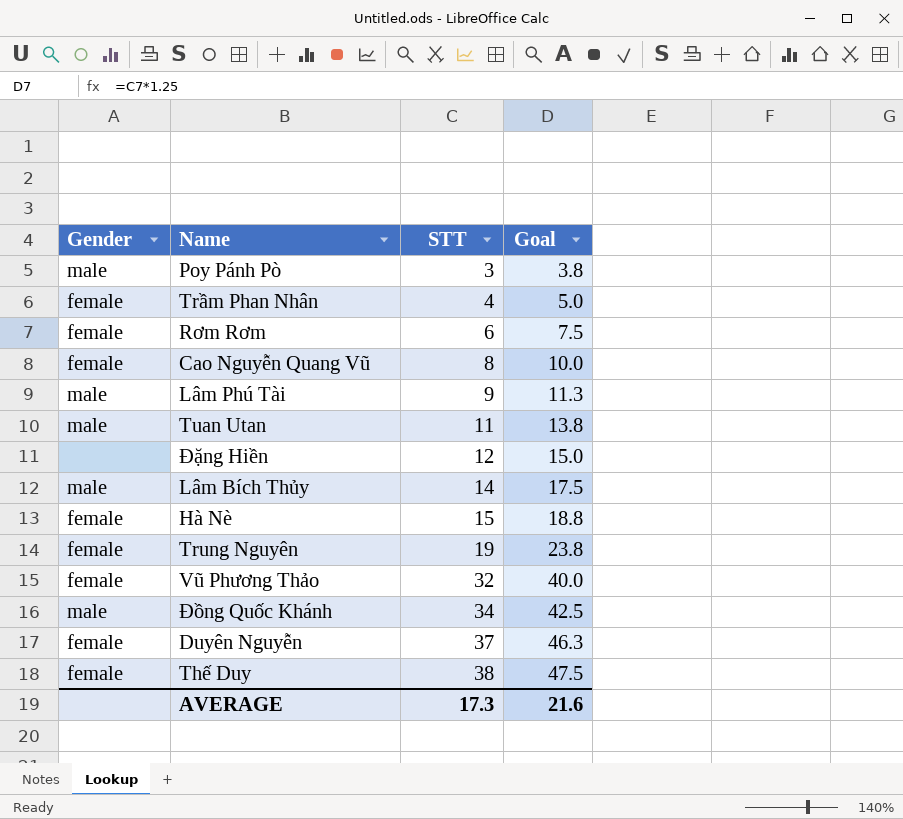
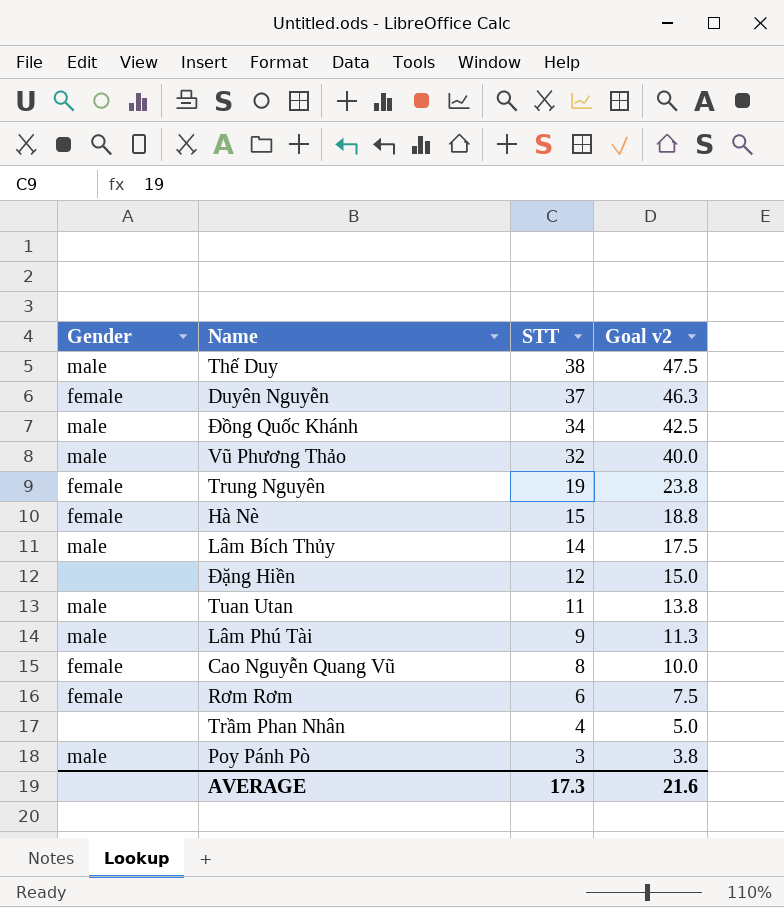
row order: STT ascending -> STT descending
column name: Goal -> Goal v2
Thế Duy | Gender: female -> male
Vũ Phương Thảo | Gender: female -> male
Trầm Phan Nhân | Gender: female -> none

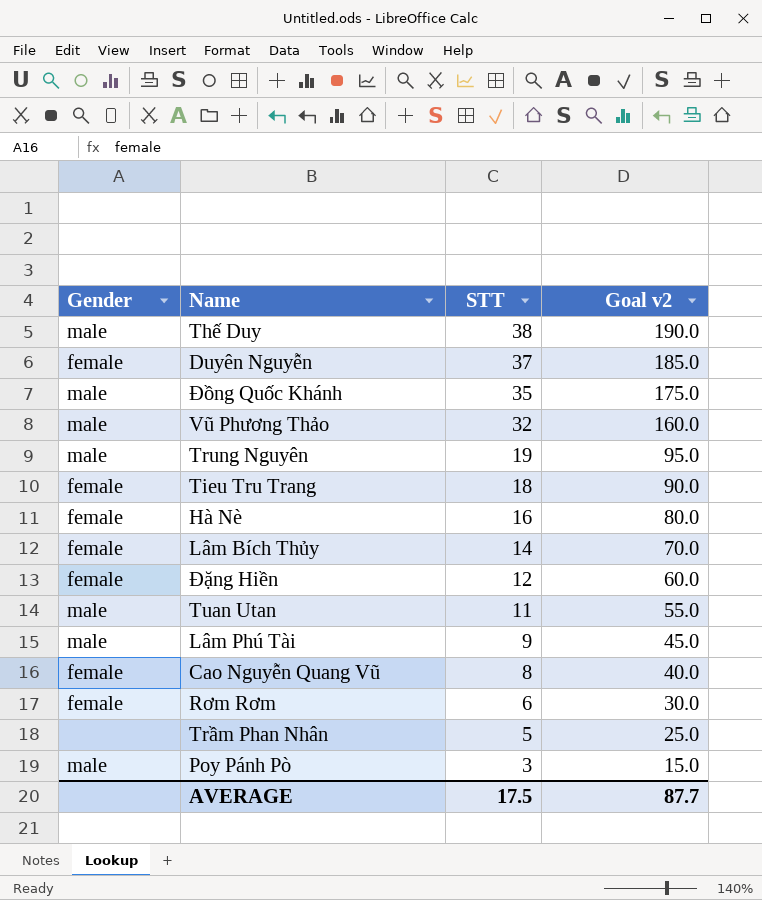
column Goal v2 | formula: [STT] * 1.25 -> [STT] * 5
Đồng Quốc Khánh | STT: 34 -> 35
Trung Nguyên | Gender: female -> male
row Tieu Tru Trang: none -> female | 18 | 90.0
Hà Nè | STT: 15 -> 16
Lâm Bích Thủy | Gender: male -> female
Đặng Hiền | Gender: none -> female
Trầm Phan Nhân | STT: 4 -> 5
AVERAGE | STT: 17.3 -> 17.5
AVERAGE | Goal v2: 21.6 -> 87.7

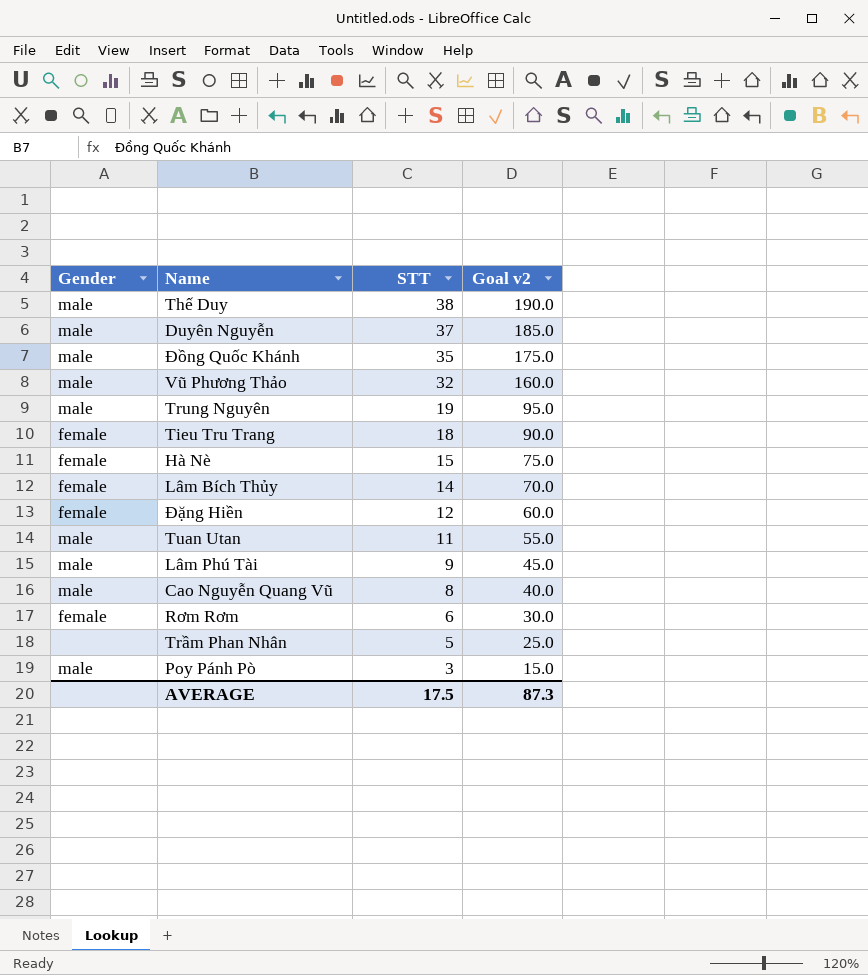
Duyên Nguyễn | Gender: female -> male
Hà Nè | STT: 16 -> 15
Hà Nè | Goal v2: 80.0 -> 75.0
Cao Nguyễn Quang Vũ | Gender: female -> male
AVERAGE | Goal v2: 87.7 -> 87.3

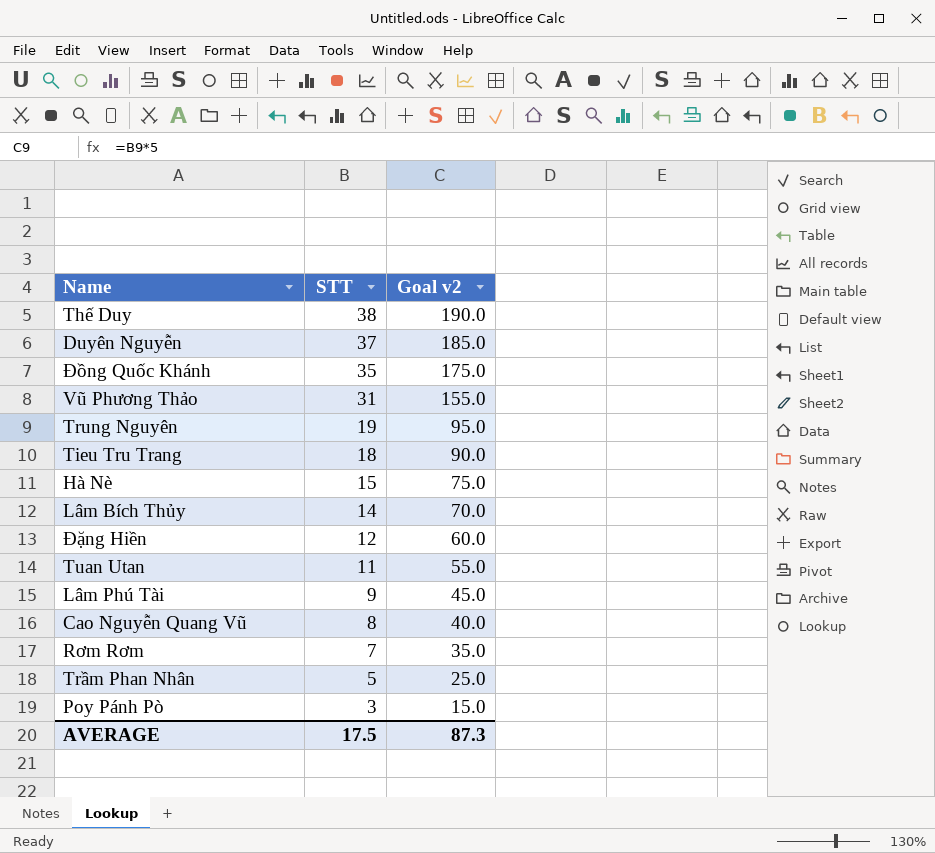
column Gender | position: 1 -> none
Vũ Phương Thảo | STT: 32 -> 31
Vũ Phương Thảo | Goal v2: 160.0 -> 155.0
Rơm Rơm | STT: 6 -> 7
Rơm Rơm | Goal v2: 30.0 -> 35.0

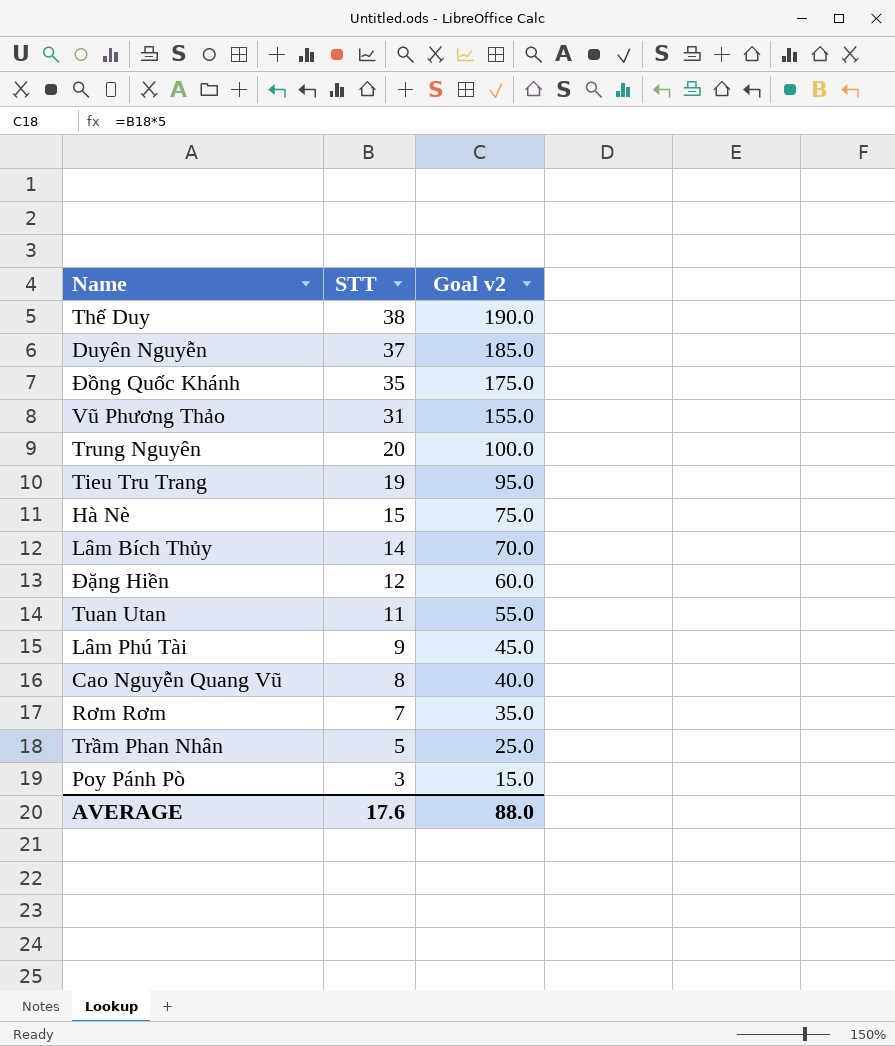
Trung Nguyên | STT: 19 -> 20
Trung Nguyên | Goal v2: 95.0 -> 100.0
Tieu Tru Trang | STT: 18 -> 19
Tieu Tru Trang | Goal v2: 90.0 -> 95.0
AVERAGE | STT: 17.5 -> 17.6
AVERAGE | Goal v2: 87.3 -> 88.0

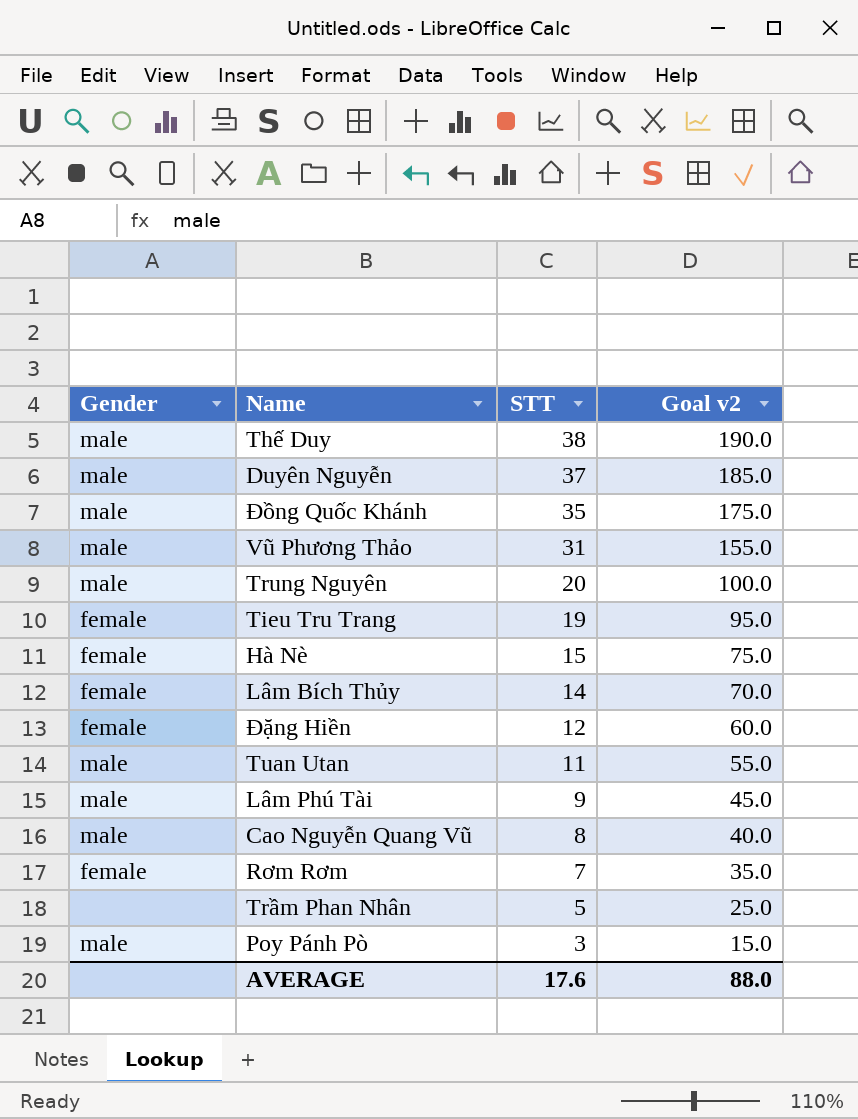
column Gender | position: none -> 1

